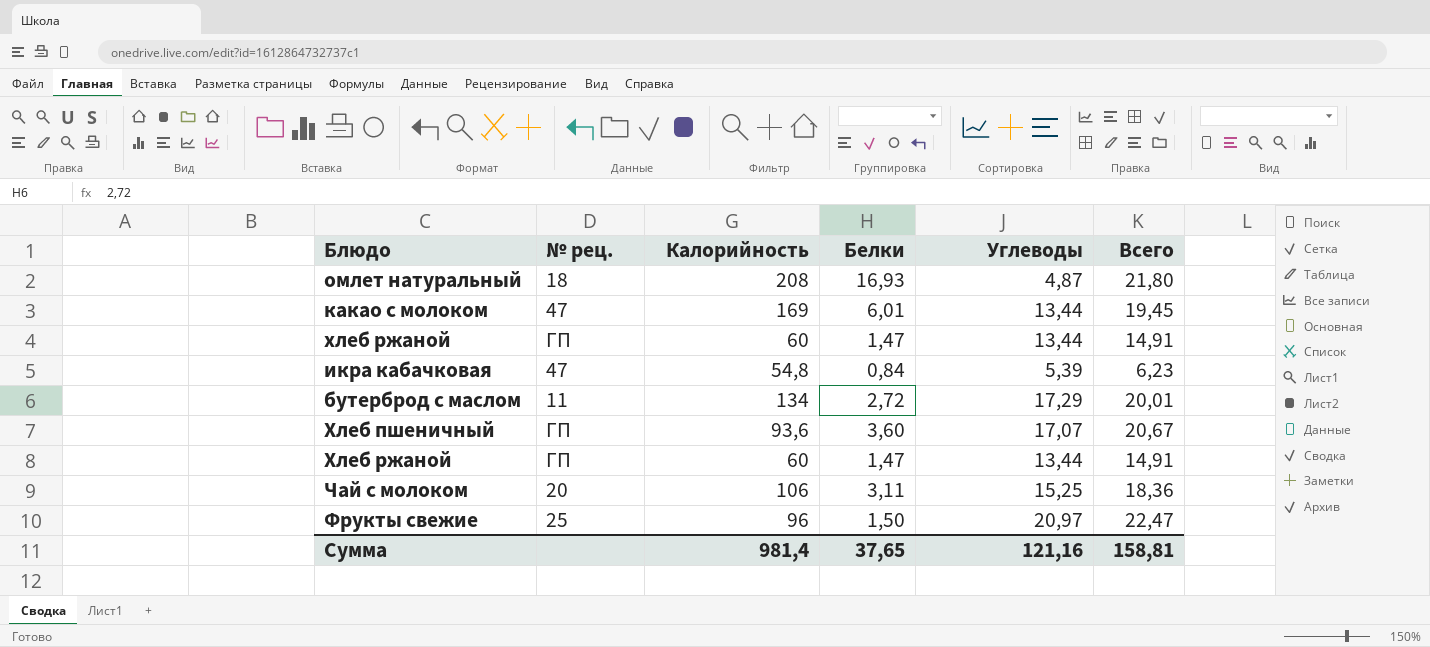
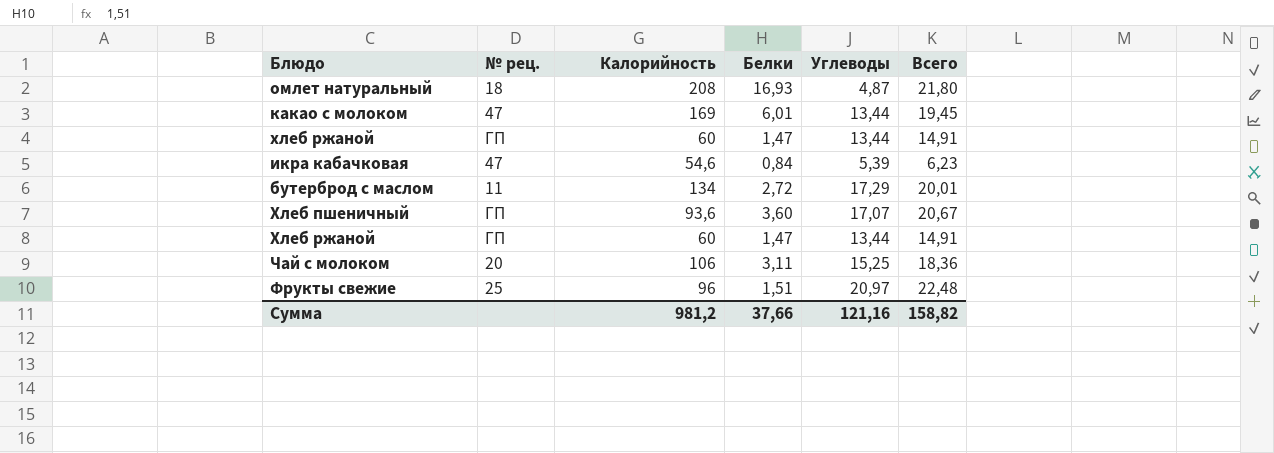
икра кабачковая | Калорийность: 54,8 -> 54,6
Фрукты свежие | Белки: 1,50 -> 1,51
Фрукты свежие | Всего: 22,47 -> 22,48
Сумма | Калорийность: 981,4 -> 981,2
Сумма | Белки: 37,65 -> 37,66
Сумма | Всего: 158,81 -> 158,82

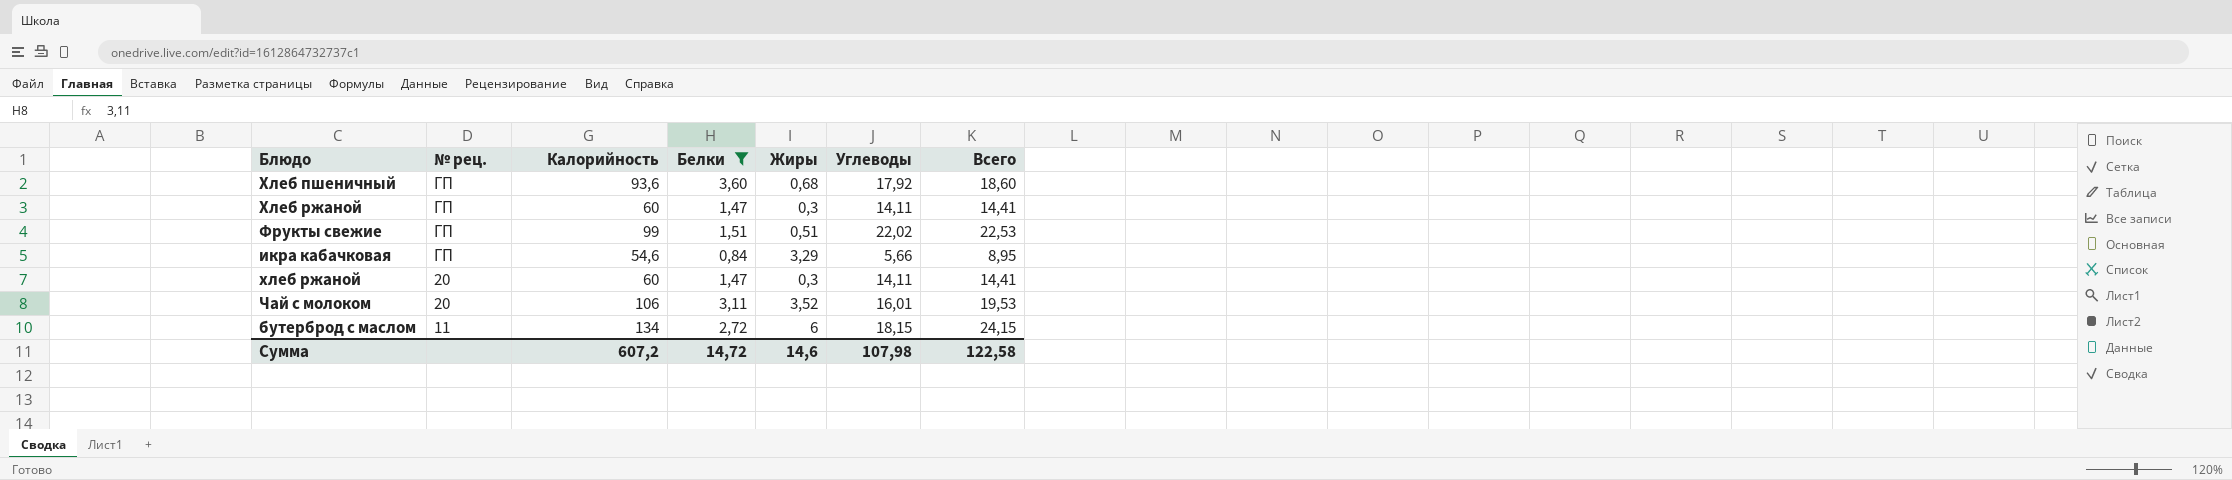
filter: none -> Белки <= 3,60
row order: none -> № рец. descending
column Жиры | position: none -> 5
column Всего | formula: [Белки] + [Углеводы] -> [Жиры] + [Углеводы]
Хлеб пшеничный | Углеводы: 17,07 -> 17,92
Хлеб ржаной | Углеводы: 13,44 -> 14,11
Фрукты свежие | № рец.: 25 -> ГП
Фрукты свежие | Калорийность: 96 -> 99
Фрукты свежие | Углеводы: 20,97 -> 22,02
икра кабачковая | № рец.: 47 -> ГП
икра кабачковая | Углеводы: 5,39 -> 5,66
хлеб ржаной | № рец.: ГП -> 20
хлеб ржаной | Углеводы: 13,44 -> 14,11
Чай с молоком | Углеводы: 15,25 -> 16,01
бутерброд с маслом | Углеводы: 17,29 -> 18,15
Сумма | Калорийность: 981,2 -> 607,2
Сумма | Белки: 37,66 -> 14,72
Сумма | Углеводы: 121,16 -> 107,98
Сумма | Всего: 158,82 -> 122,58

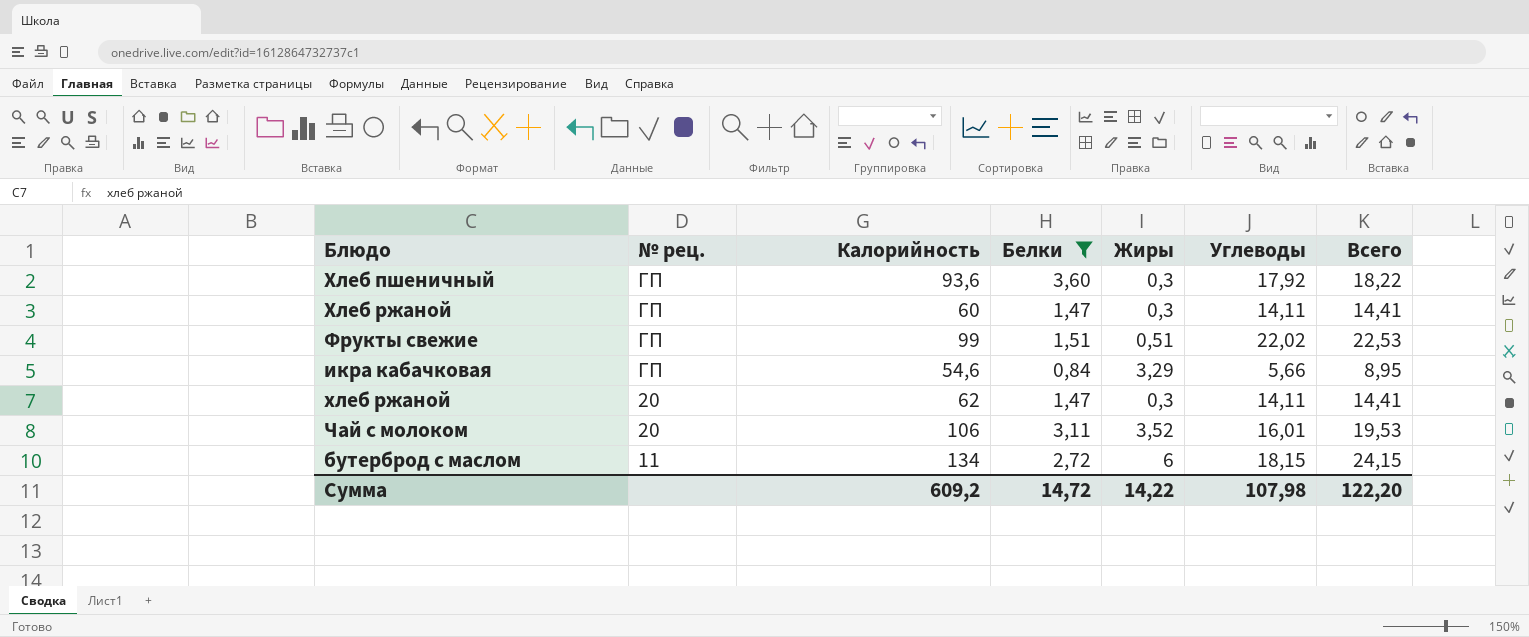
Хлеб пшеничный | Жиры: 0,68 -> 0,3
Хлеб пшеничный | Всего: 18,60 -> 18,22
хлеб ржаной | Калорийность: 60 -> 62
Сумма | Калорийность: 607,2 -> 609,2
Сумма | Жиры: 14,6 -> 14,22
Сумма | Всего: 122,58 -> 122,20

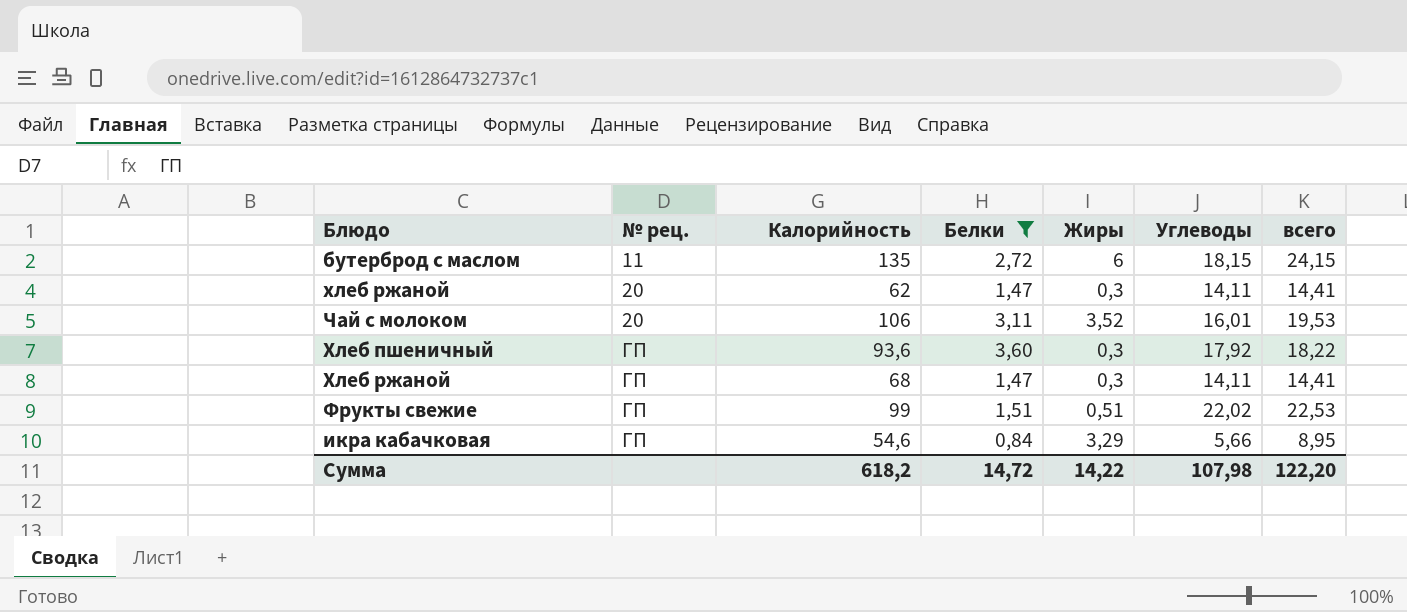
row order: № рец. descending -> № рец. ascending
column name: Всего -> всего
бутерброд с маслом | Калорийность: 134 -> 135
Хлеб ржаной | Калорийность: 60 -> 68
Сумма | Калорийность: 609,2 -> 618,2

